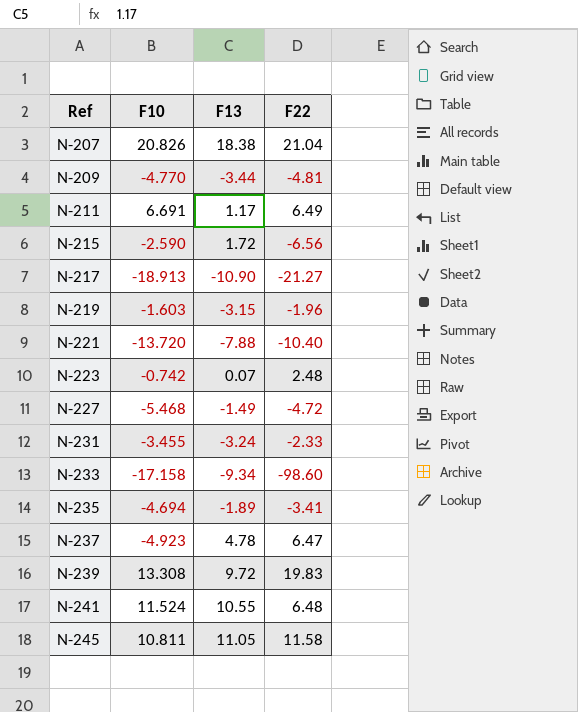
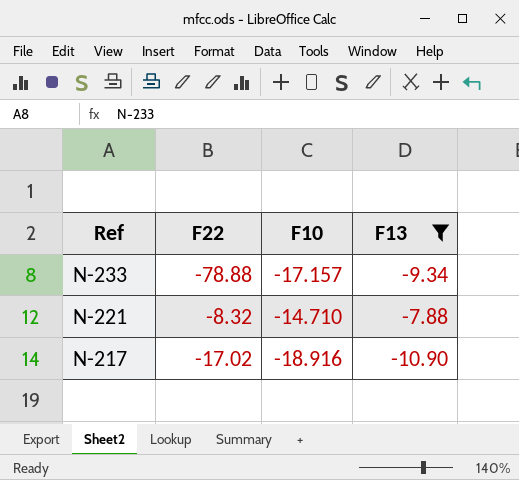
filter: none -> F13 <= -7.88
row order: Ref ascending -> Ref descending
column F22 | position: 4 -> 2
N-233 | F22: -98.60 -> -78.88
N-233 | F10: -17.158 -> -17.157
N-221 | F22: -10.40 -> -8.32
N-221 | F10: -13.720 -> -14.710
N-217 | F22: -21.27 -> -17.02
N-217 | F10: -18.913 -> -18.916

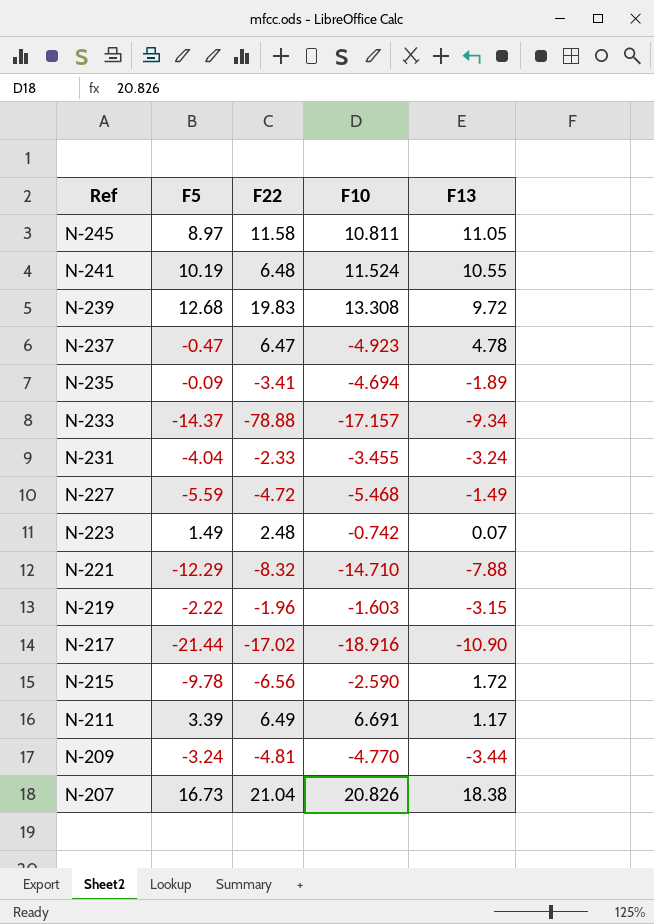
filter: F13 <= -7.88 -> none
column F5 | position: none -> 2

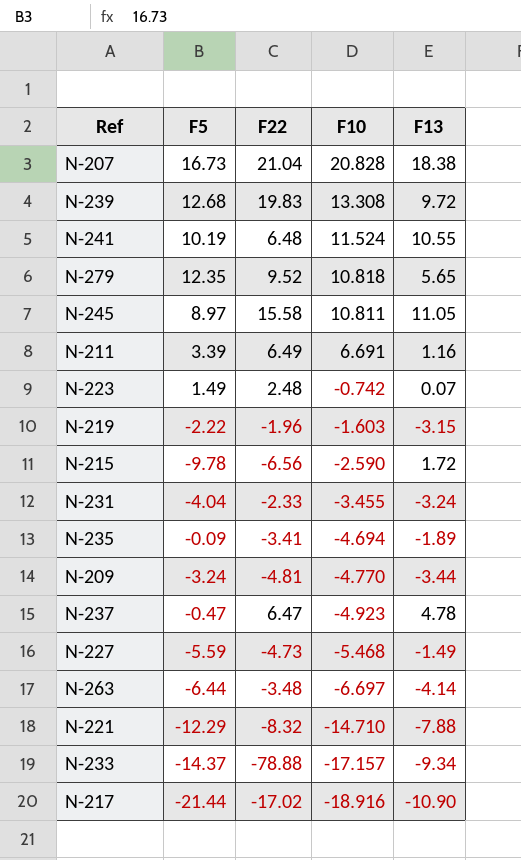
row order: Ref descending -> F10 descending
N-207 | F10: 20.826 -> 20.828
row N-279: none -> 12.35 | 9.52 | 10.818 | 5.65
N-245 | F22: 11.58 -> 15.58
N-211 | F13: 1.17 -> 1.16
N-227 | F22: -4.72 -> -4.73
row N-263: none -> -6.44 | -3.48 | -6.697 | -4.14

